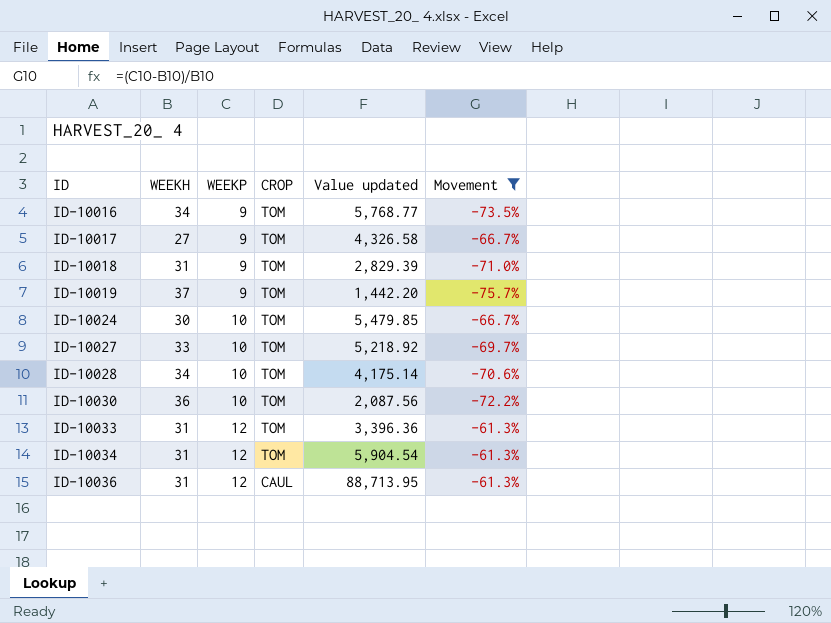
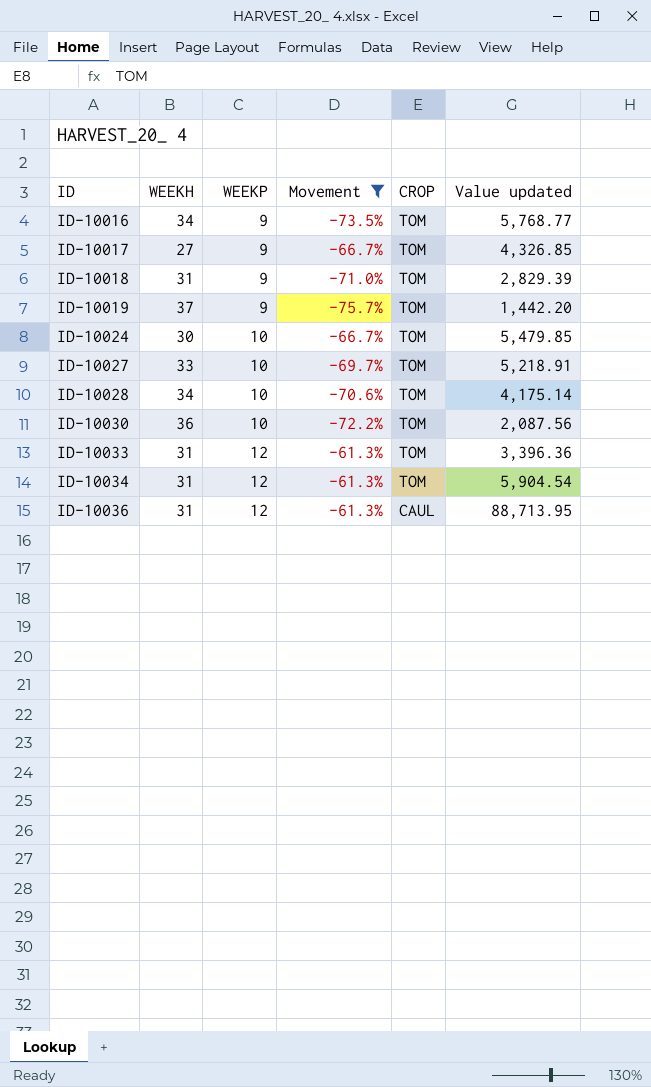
column Movement | position: 6 -> 4
ID-10017 | Value updated: 4,326.58 -> 4,326.85
ID-10027 | Value updated: 5,218.92 -> 5,218.91

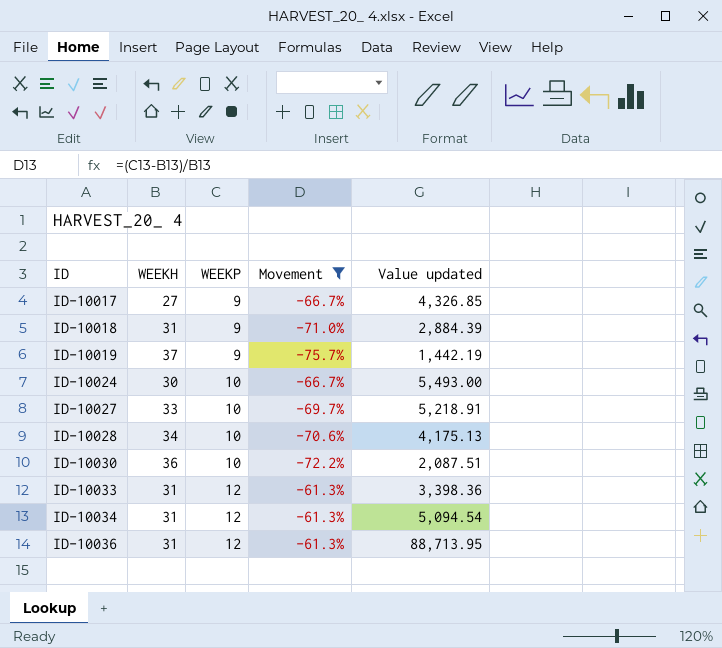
column CROP | position: 5 -> none
row ID-10016: 34 | 9 | -73.5% | TOM | 5,768.77 -> none
ID-10018 | Value updated: 2,829.39 -> 2,884.39
ID-10019 | Value updated: 1,442.20 -> 1,442.19
ID-10024 | Value updated: 5,479.85 -> 5,493.00
ID-10028 | Value updated: 4,175.14 -> 4,175.13
ID-10030 | Value updated: 2,087.56 -> 2,087.51
ID-10033 | Value updated: 3,396.36 -> 3,398.36
ID-10034 | Value updated: 5,904.54 -> 5,094.54

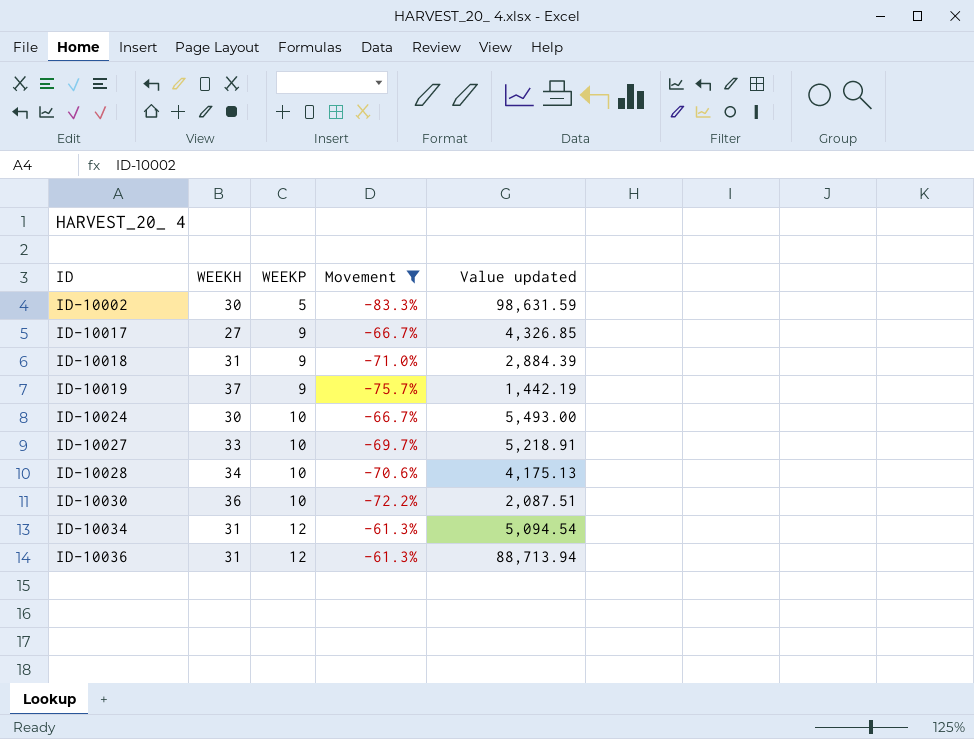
row ID-10033: 31 | 12 | -61.3% | 3,398.36 -> none
row ID-10002: none -> 30 | 5 | -83.3% | 98,631.59
ID-10036 | Value updated: 88,713.95 -> 88,713.94

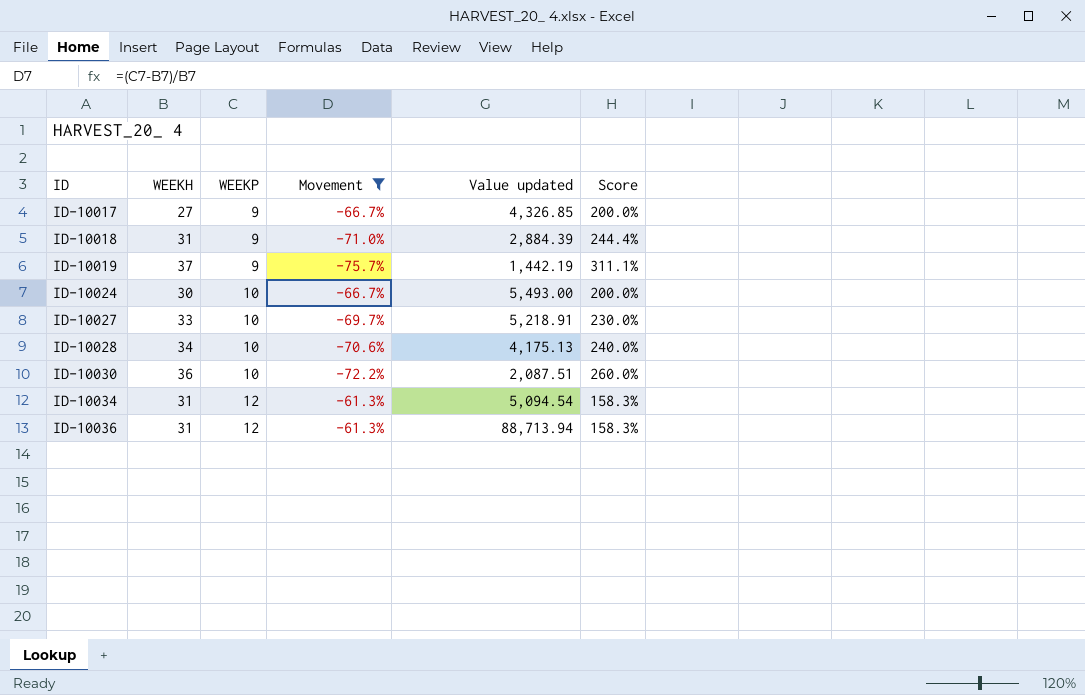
column Score | formula: none -> ([WEEKH] - [WEEKP]) / [WEEKP]
row ID-10002: 30 | 5 | -83.3% | 98,631.59 -> none

